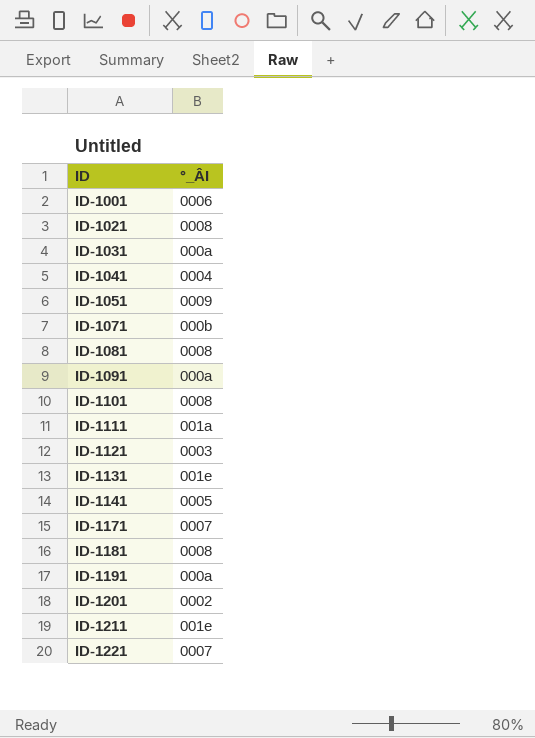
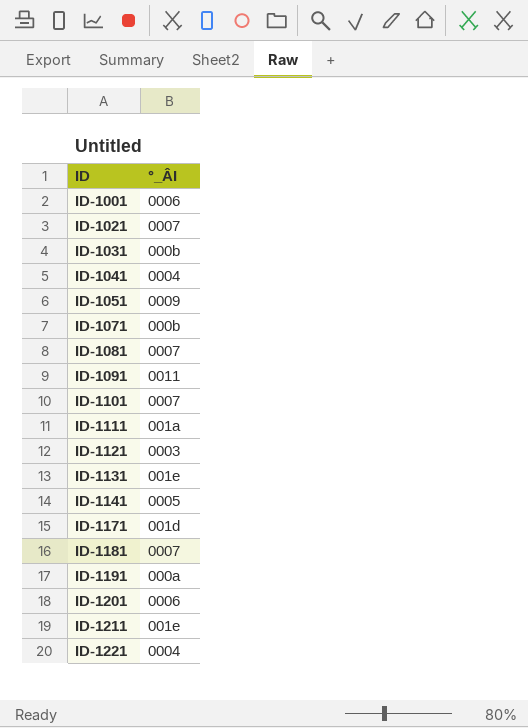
ID-1021 | °_ÂI: 0008 -> 0007
ID-1031 | °_ÂI: 000a -> 000b
ID-1081 | °_ÂI: 0008 -> 0007
ID-1091 | °_ÂI: 000a -> 0011
ID-1101 | °_ÂI: 0008 -> 0007
ID-1171 | °_ÂI: 0007 -> 001d
ID-1181 | °_ÂI: 0008 -> 0007
ID-1201 | °_ÂI: 0002 -> 0006
ID-1221 | °_ÂI: 0007 -> 0004

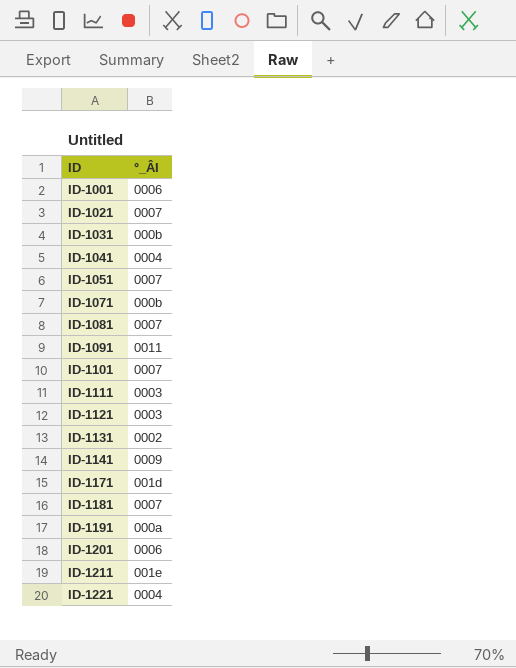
ID-1051 | °_ÂI: 0009 -> 0007
ID-1111 | °_ÂI: 001a -> 0003
ID-1131 | °_ÂI: 001e -> 0002
ID-1141 | °_ÂI: 0005 -> 0009

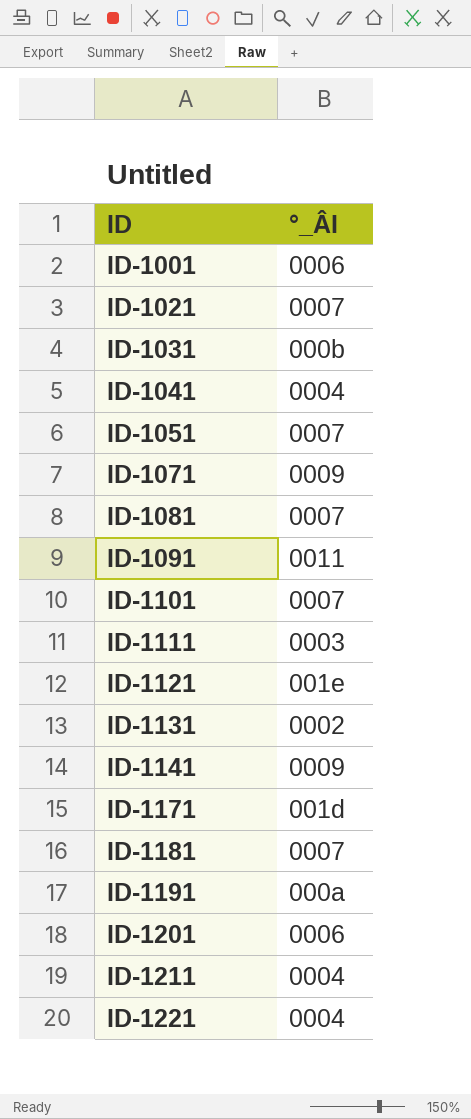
ID-1071 | °_ÂI: 000b -> 0009
ID-1121 | °_ÂI: 0003 -> 001e
ID-1211 | °_ÂI: 001e -> 0004

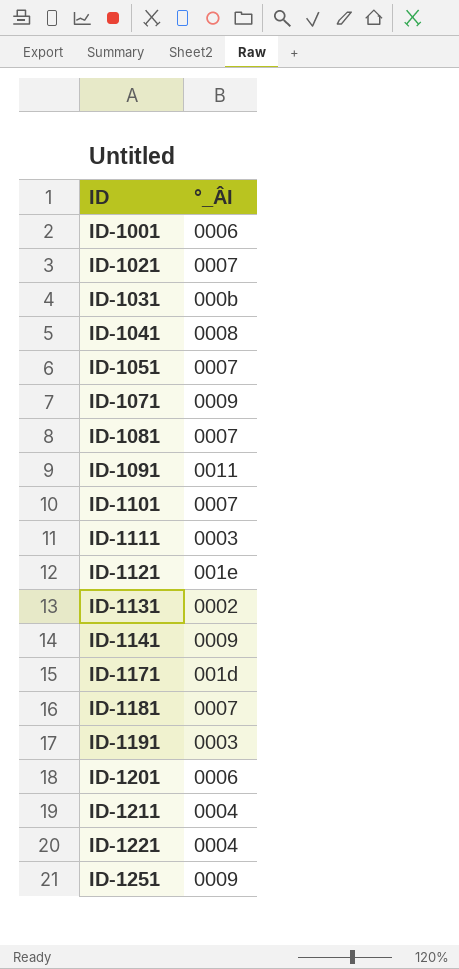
ID-1041 | °_ÂI: 0004 -> 0008
ID-1191 | °_ÂI: 000a -> 0003
row ID-1251: none -> 0009

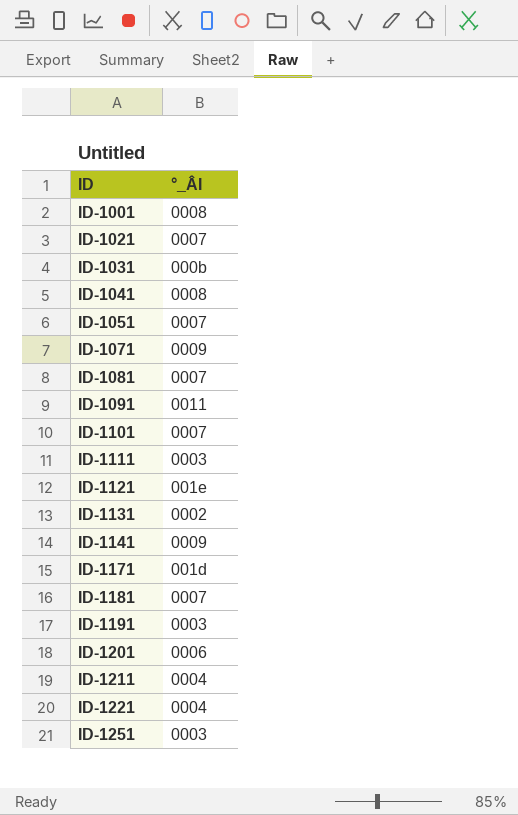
ID-1001 | °_ÂI: 0006 -> 0008
ID-1251 | °_ÂI: 0009 -> 0003

